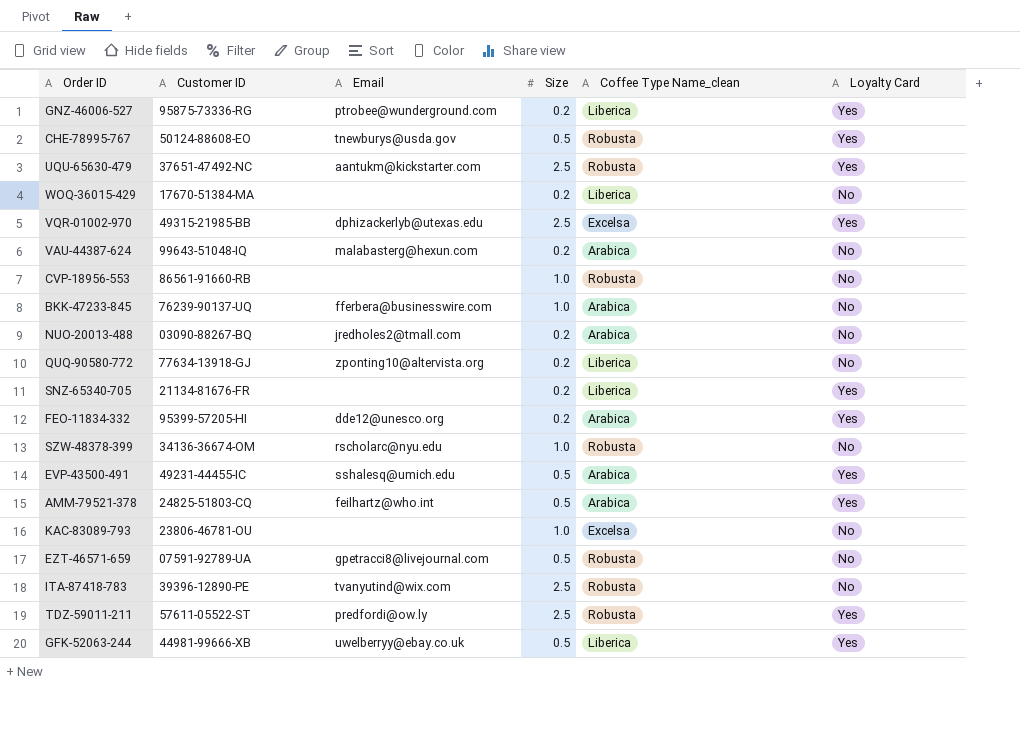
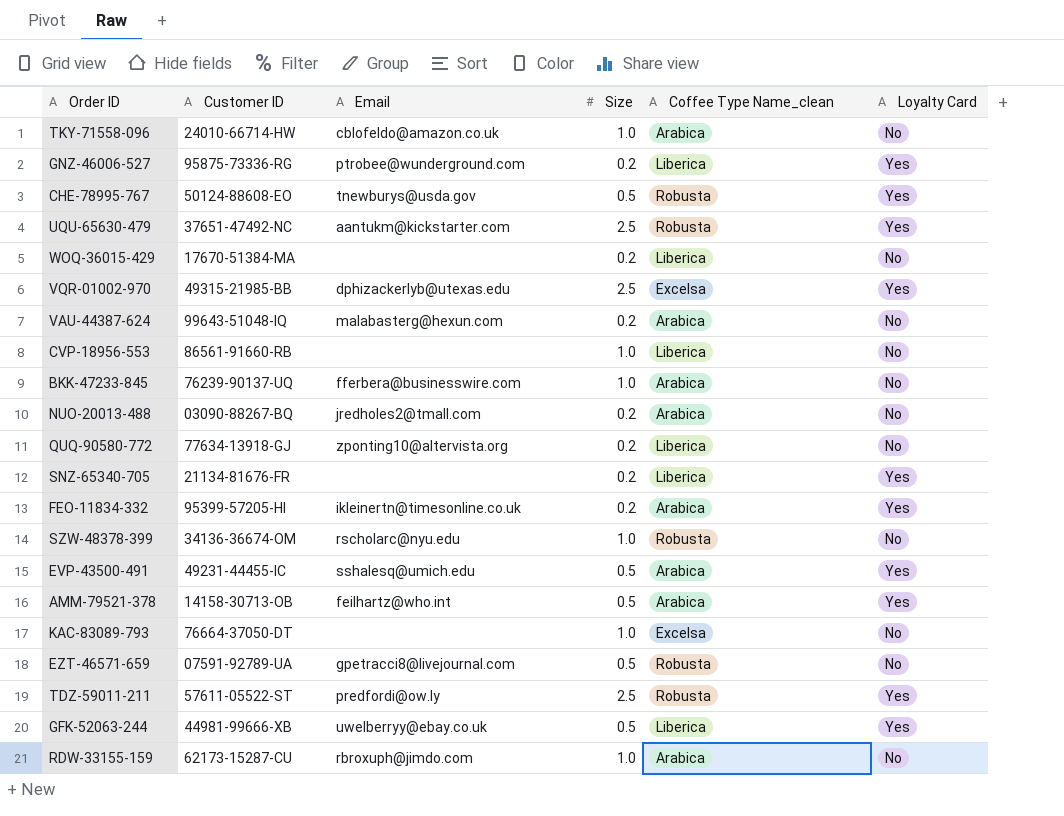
row ITA-87418-783: 39396-12890-PE | tvanyutind@wix.com | 2.5 | Robusta | No -> none
row TKY-71558-096: none -> 24010-66714-HW | cblofeldo@amazon.co.uk | 1.0 | Arabica | No
CVP-18956-553 | Coffee Type Name_clean: Robusta -> Liberica
FEO-11834-332 | Email: dde12@unesco.org -> ikleinertn@timesonline.co.uk
AMM-79521-378 | Customer ID: 24825-51803-CQ -> 14158-30713-OB
KAC-83089-793 | Customer ID: 23806-46781-OU -> 76664-37050-DT
row RDW-33155-159: none -> 62173-15287-CU | rbroxuph@jimdo.com | 1.0 | Arabica | No

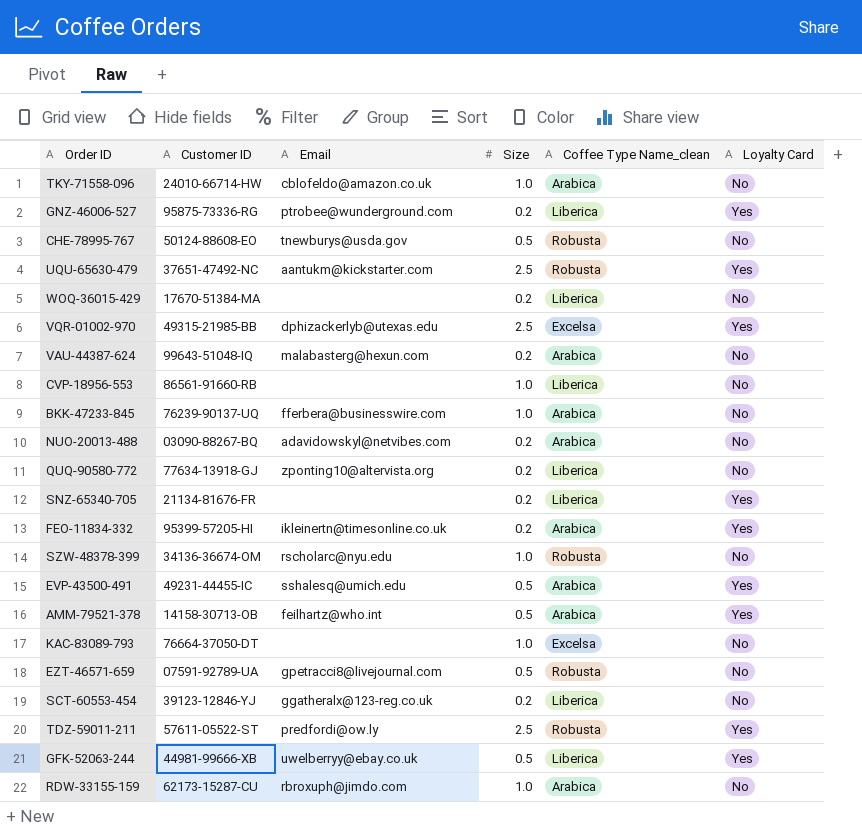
CHE-78995-767 | Loyalty Card: Yes -> No
NUO-20013-488 | Email: jredholes2@tmall.com -> adavidowskyl@netvibes.com
row SCT-60553-454: none -> 39123-12846-YJ | ggatheralx@123-reg.co.uk | 0.2 | Liberica | No

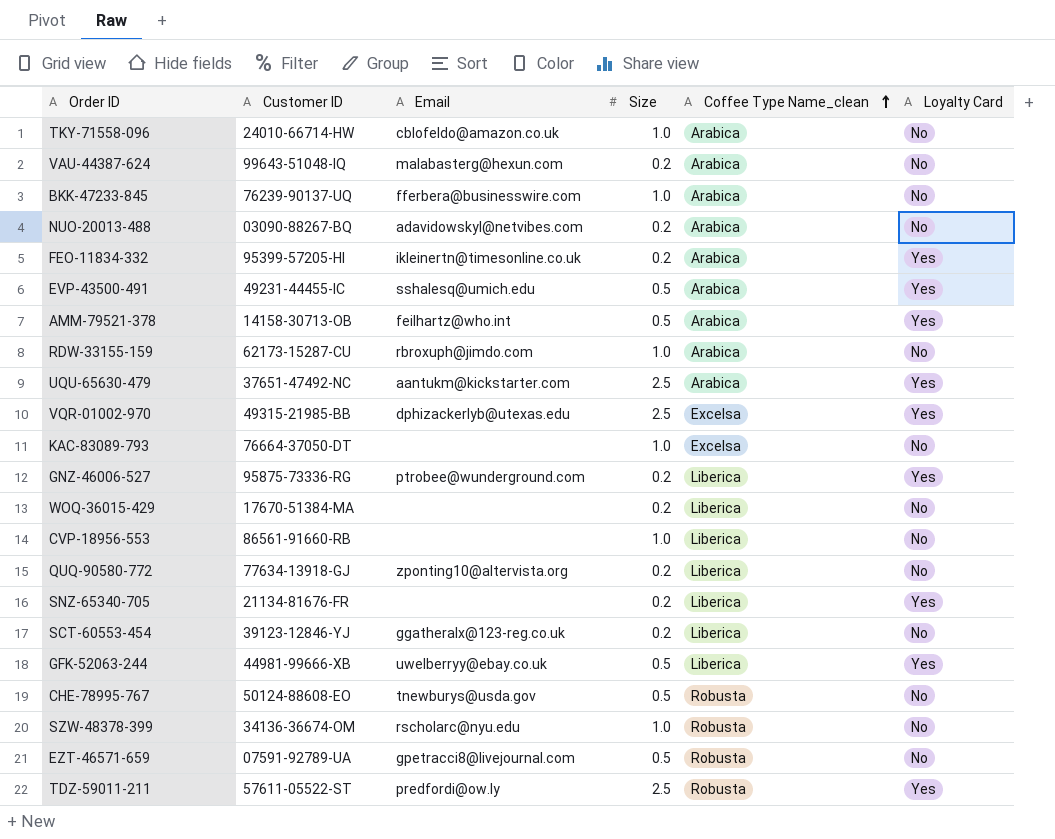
row order: none -> Coffee Type Name_clean ascending
UQU-65630-479 | Coffee Type Name_clean: Robusta -> Arabica

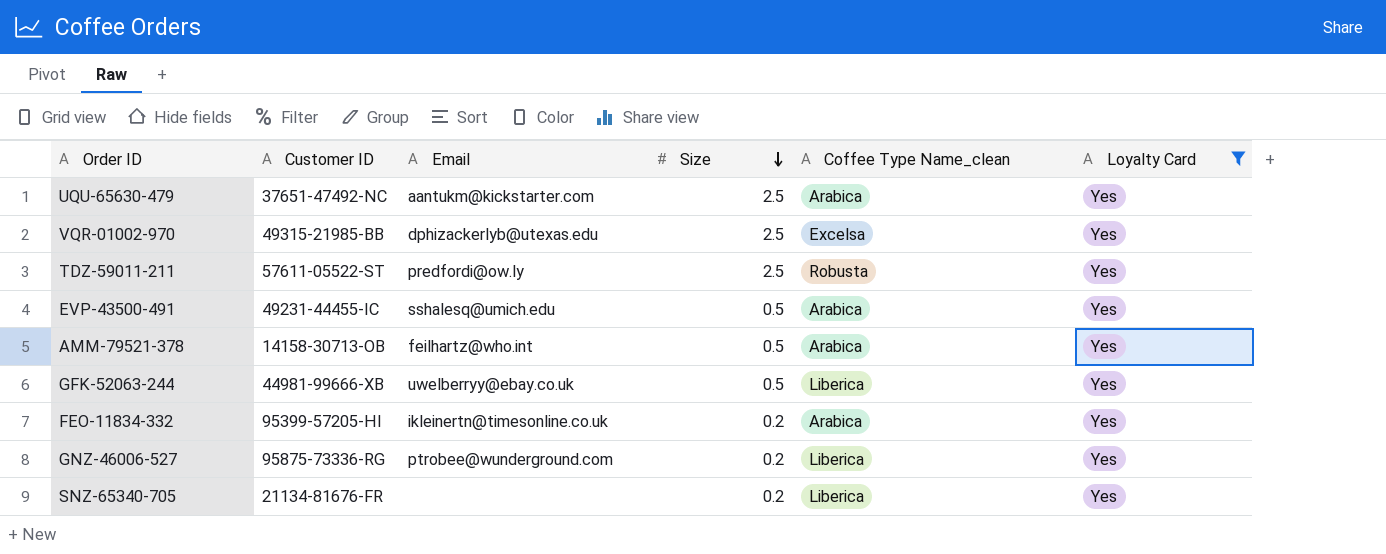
filter: none -> Loyalty Card = Yes
row order: Coffee Type Name_clean ascending -> Size descending

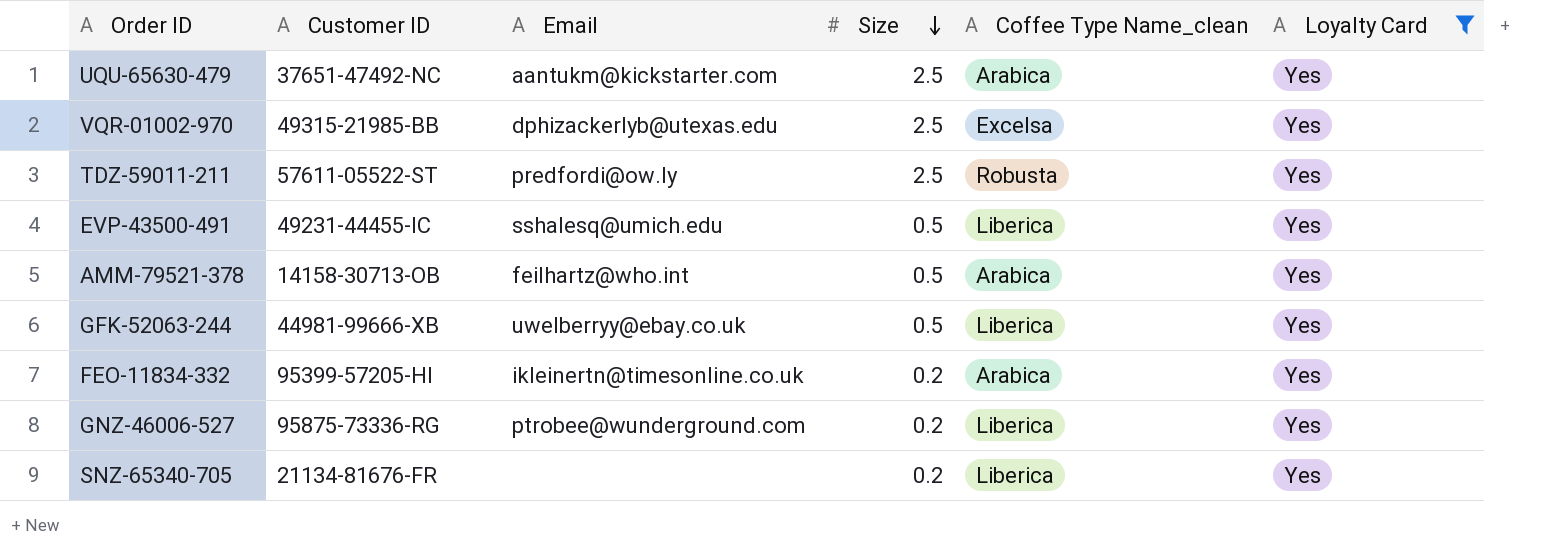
EVP-43500-491 | Coffee Type Name_clean: Arabica -> Liberica

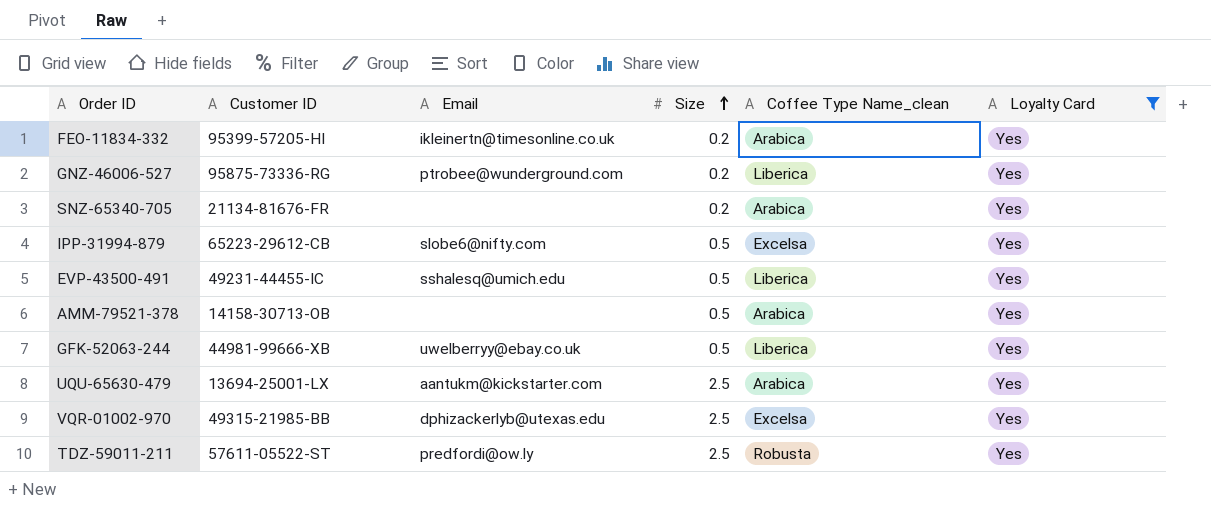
row order: Size descending -> Size ascending
SNZ-65340-705 | Coffee Type Name_clean: Liberica -> Arabica
row IPP-31994-879: none -> 65223-29612-CB | slobe6@nifty.com | 0.5 | Excelsa | Yes
AMM-79521-378 | Email: feilhartz@who.int -> none
UQU-65630-479 | Customer ID: 37651-47492-NC -> 13694-25001-LX

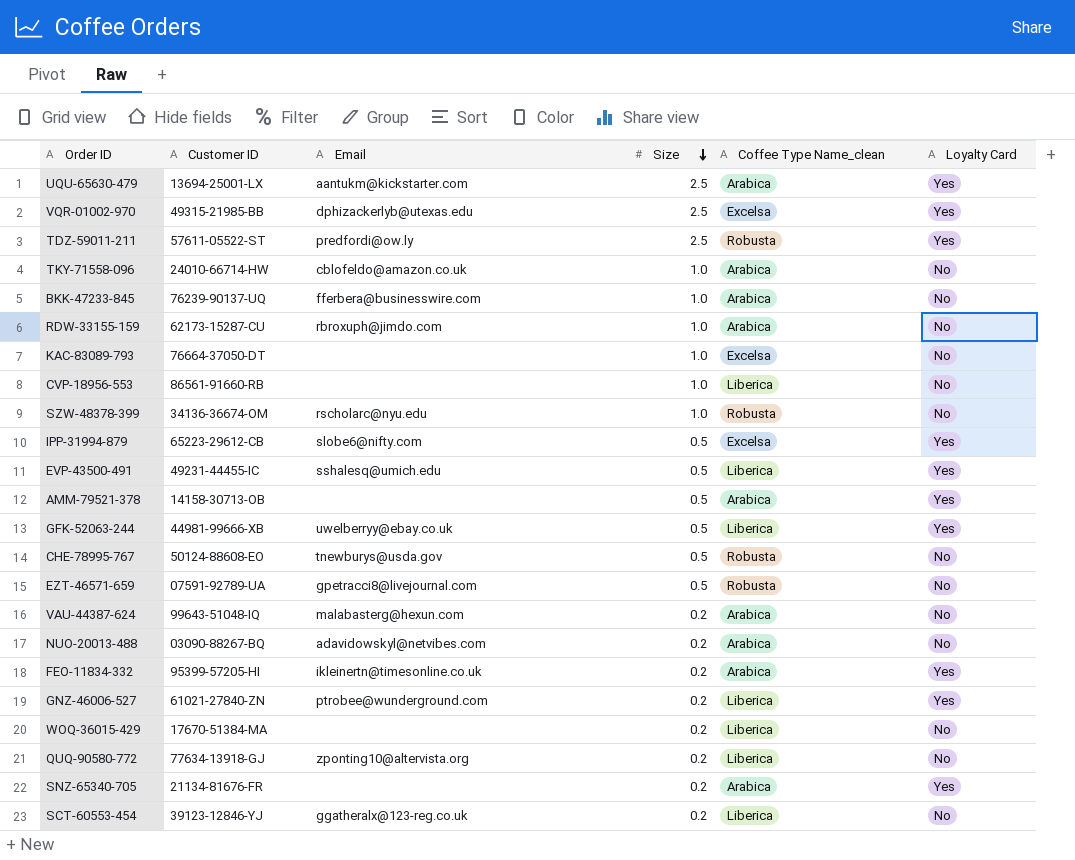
filter: Loyalty Card = Yes -> none
row order: Size ascending -> Size descending
GNZ-46006-527 | Customer ID: 95875-73336-RG -> 61021-27840-ZN

